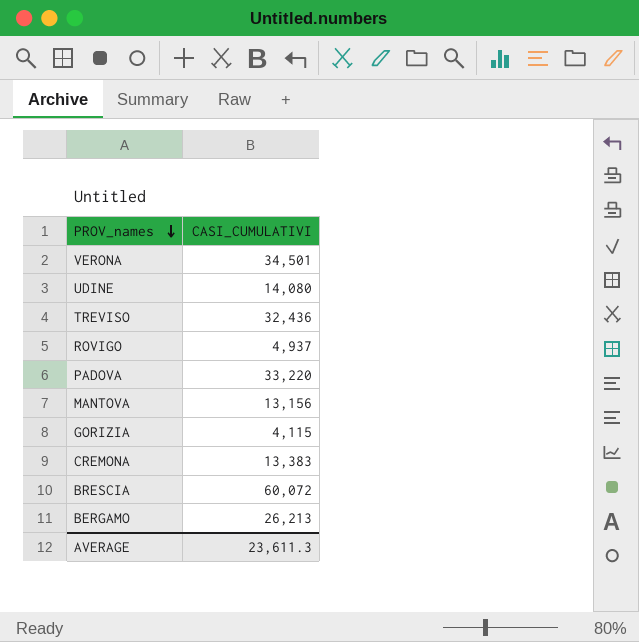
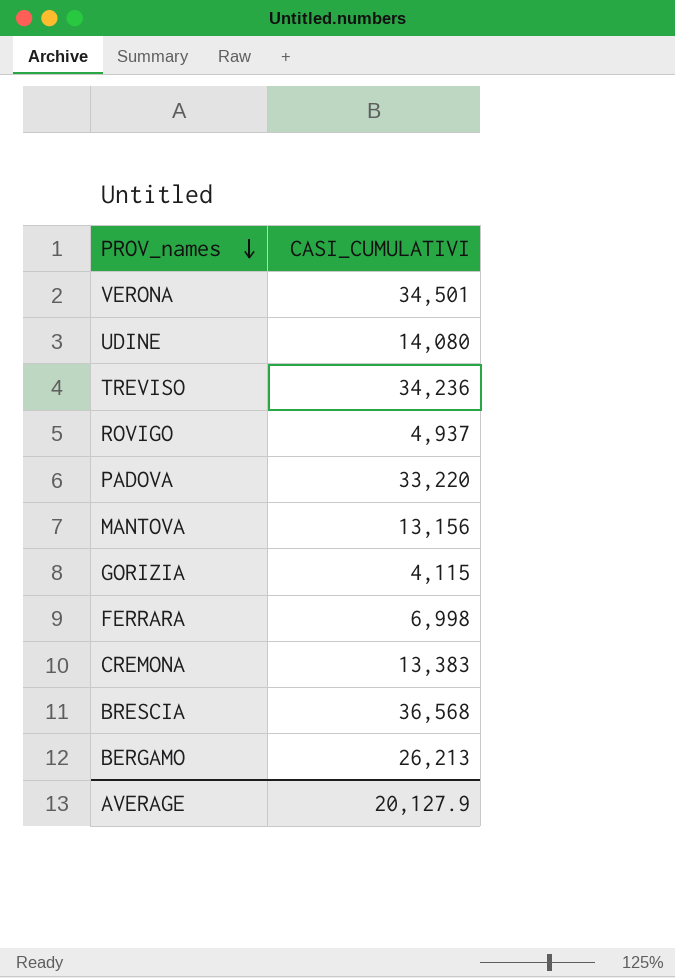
TREVISO | CASI_CUMULATIVI: 32,436 -> 34,236
row FERRARA: none -> 6,998
BRESCIA | CASI_CUMULATIVI: 60,072 -> 36,568
AVERAGE | CASI_CUMULATIVI: 23,611.3 -> 20,127.9

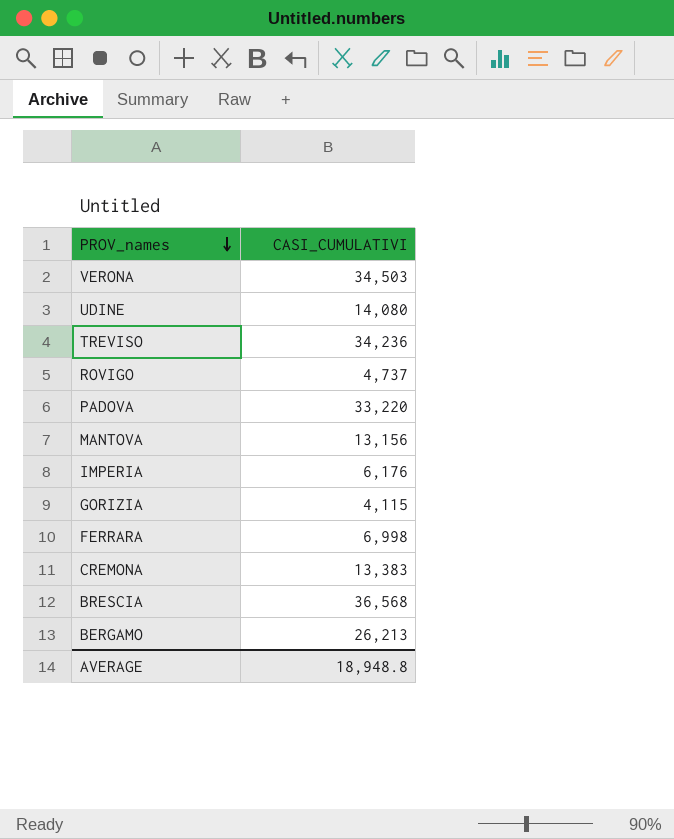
VERONA | CASI_CUMULATIVI: 34,501 -> 34,503
ROVIGO | CASI_CUMULATIVI: 4,937 -> 4,737
row IMPERIA: none -> 6,176
AVERAGE | CASI_CUMULATIVI: 20,127.9 -> 18,948.8

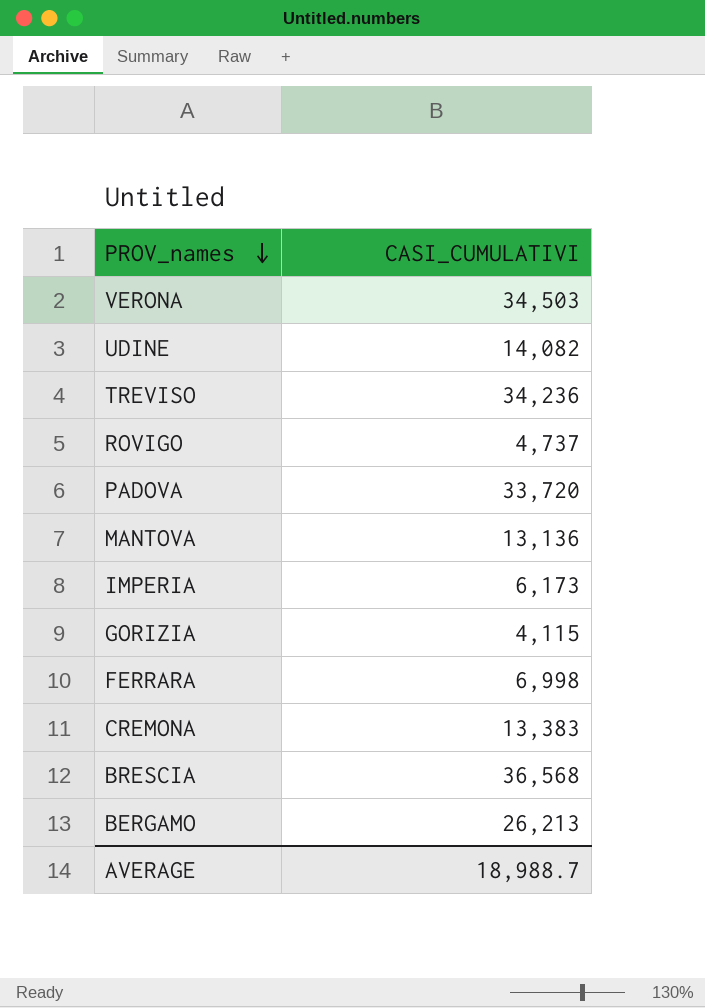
UDINE | CASI_CUMULATIVI: 14,080 -> 14,082
PADOVA | CASI_CUMULATIVI: 33,220 -> 33,720
MANTOVA | CASI_CUMULATIVI: 13,156 -> 13,136
IMPERIA | CASI_CUMULATIVI: 6,176 -> 6,173
AVERAGE | CASI_CUMULATIVI: 18,948.8 -> 18,988.7

